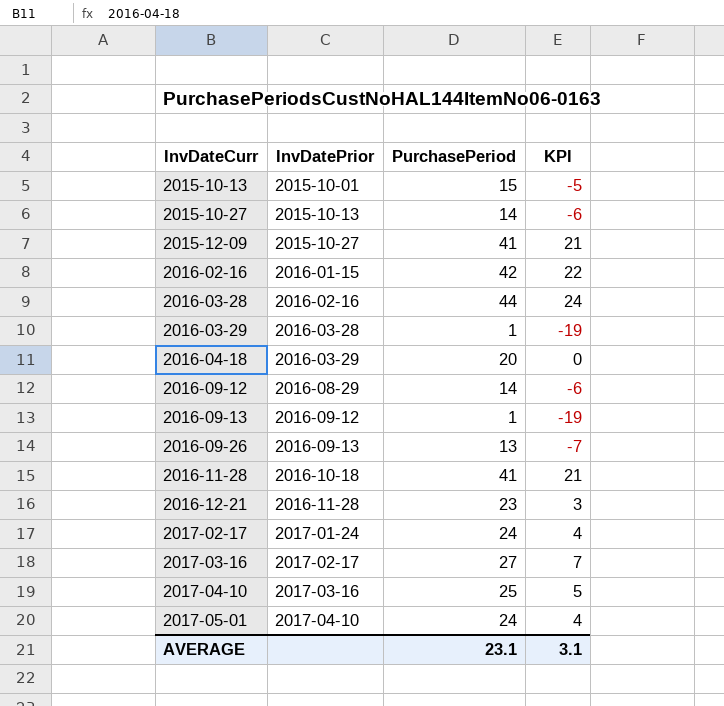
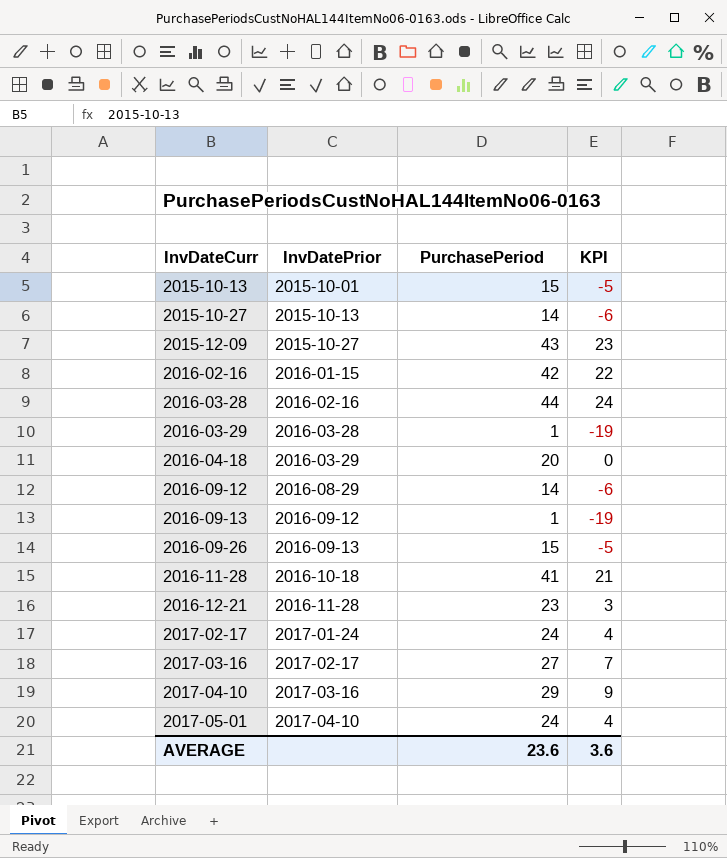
2015-12-09 | PurchasePeriod: 41 -> 43
2015-12-09 | KPI: 21 -> 23
2016-09-26 | PurchasePeriod: 13 -> 15
2016-09-26 | KPI: -7 -> -5
2017-04-10 | PurchasePeriod: 25 -> 29
2017-04-10 | KPI: 5 -> 9
AVERAGE | PurchasePeriod: 23.1 -> 23.6
AVERAGE | KPI: 3.1 -> 3.6

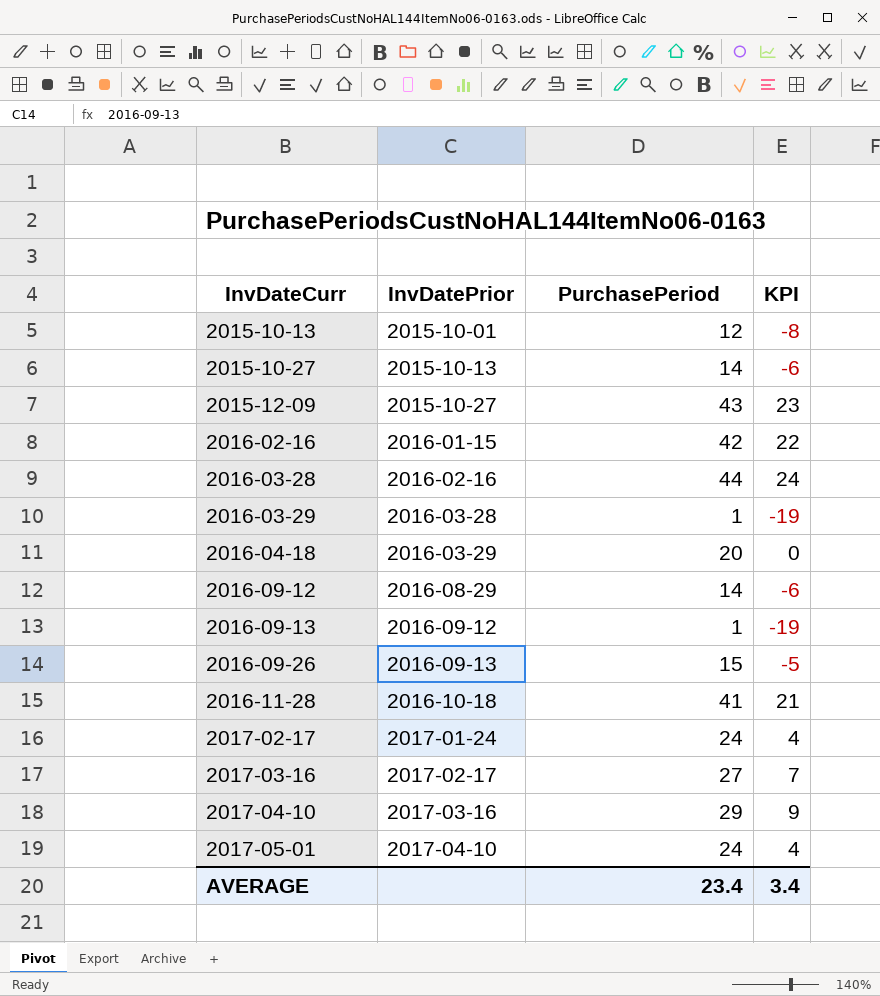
row 2016-12-21: 2016-11-28 | 23 | 3 -> none
2015-10-13 | PurchasePeriod: 15 -> 12
2015-10-13 | KPI: -5 -> -8
AVERAGE | PurchasePeriod: 23.6 -> 23.4
AVERAGE | KPI: 3.6 -> 3.4

